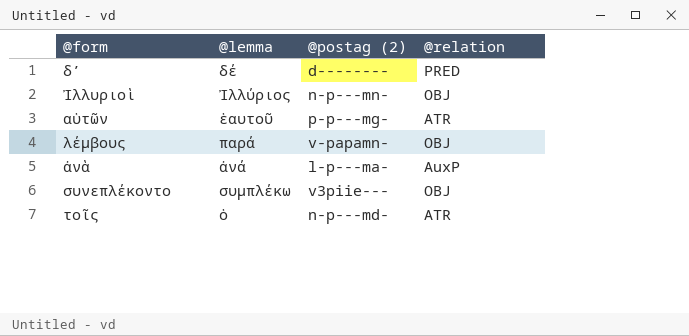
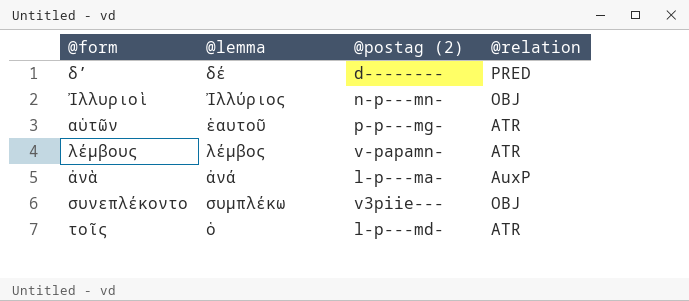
λέμβους | @lemma: παρά -> λέμβος
λέμβους | @relation: OBJ -> ATR
τοῖς | @postag (2): n-p---md- -> l-p---md-

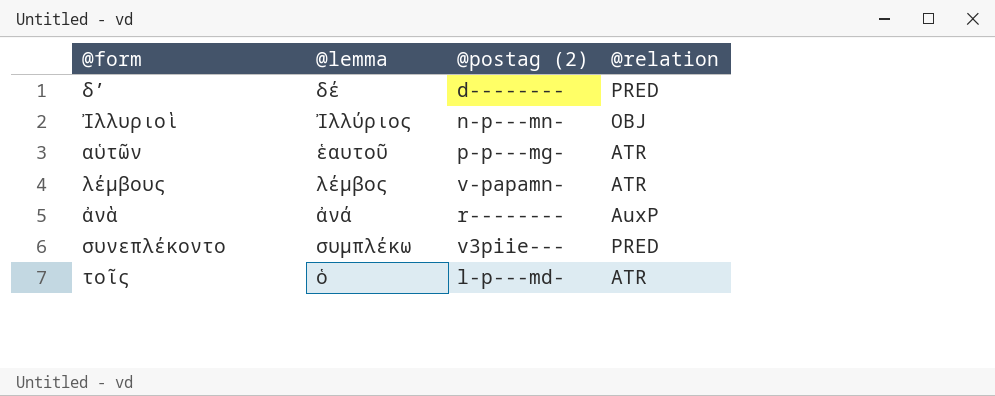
ἀνὰ | @postag (2): l-p---ma- -> r--------
συνεπλέκοντο | @relation: OBJ -> PRED

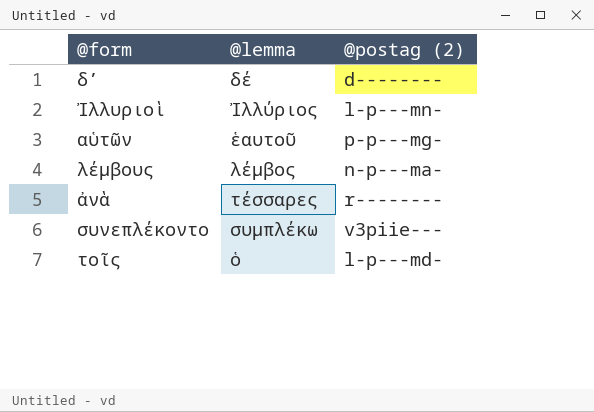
column @relation | position: 4 -> none
Ἰλλυριοὶ | @postag (2): n-p---mn- -> l-p---mn-
λέμβους | @postag (2): v-papamn- -> n-p---ma-
ἀνὰ | @lemma: ἀνά -> τέσσαρες

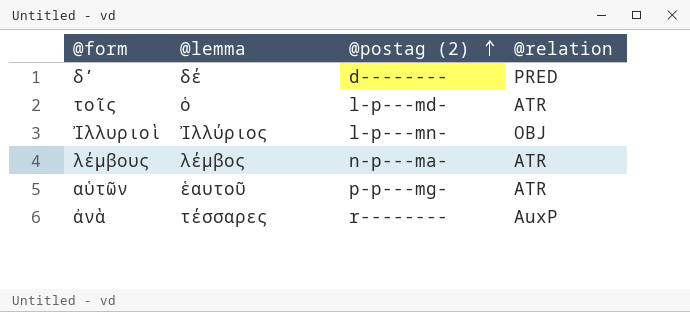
row order: none -> @postag (2) ascending
column @relation | position: none -> 4
row συνεπλέκοντο: συμπλέκω | v3piie--- -> none

